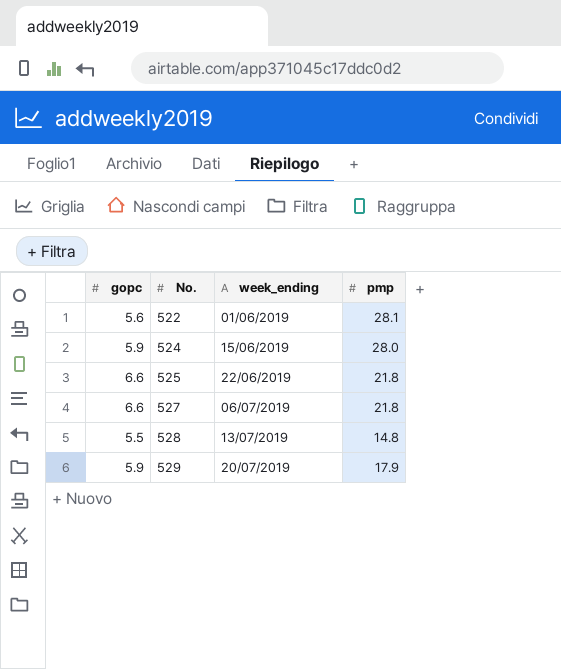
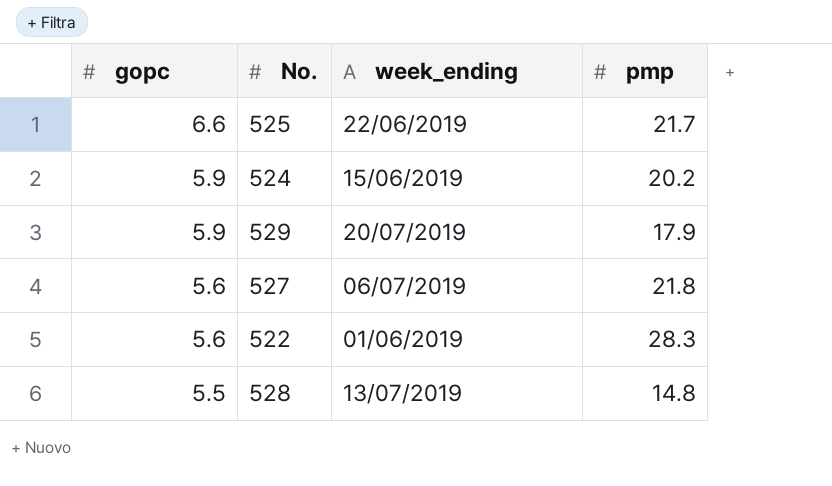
row order: No. ascending -> gopc descending
525 | pmp: 21.8 -> 21.7
524 | pmp: 28.0 -> 20.2
527 | gopc: 6.6 -> 5.6
522 | pmp: 28.1 -> 28.3

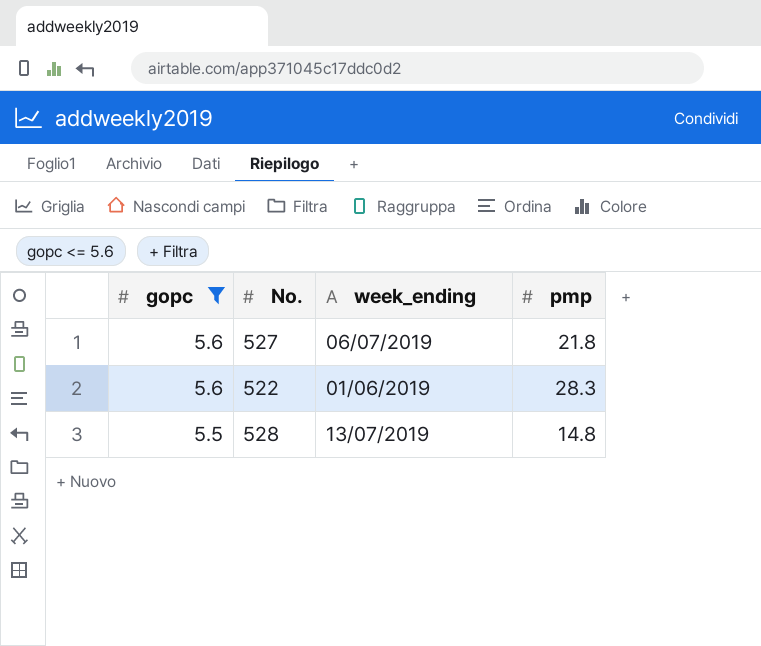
filter: none -> gopc <= 5.6

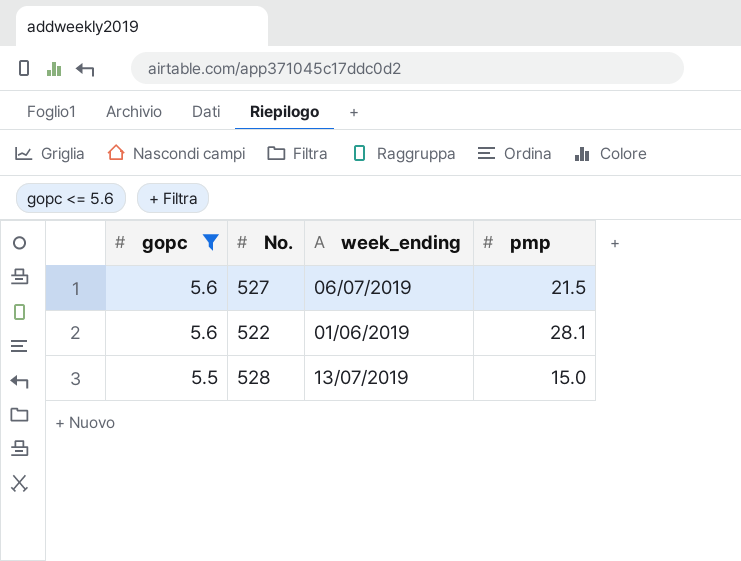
527 | pmp: 21.8 -> 21.5
522 | pmp: 28.3 -> 28.1
528 | pmp: 14.8 -> 15.0

